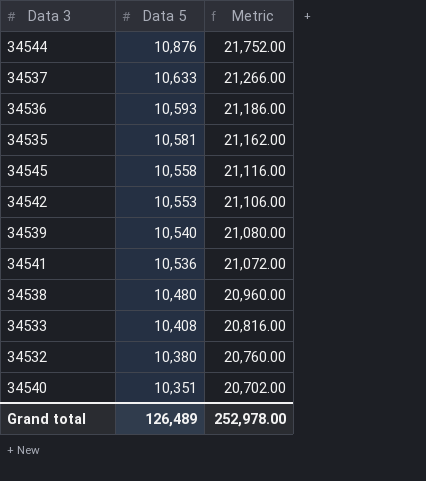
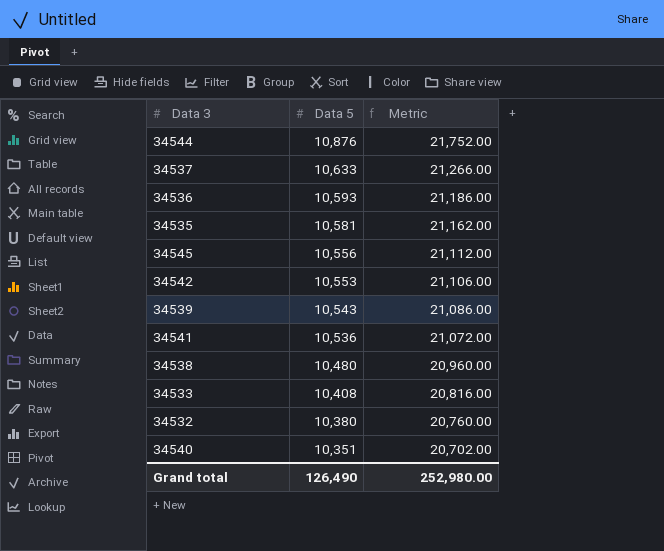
34545 | Data 5: 10,558 -> 10,556
34545 | Metric: 21,116.00 -> 21,112.00
34539 | Data 5: 10,540 -> 10,543
34539 | Metric: 21,080.00 -> 21,086.00
Grand total | Data 5: 126,489 -> 126,490
Grand total | Metric: 252,978.00 -> 252,980.00

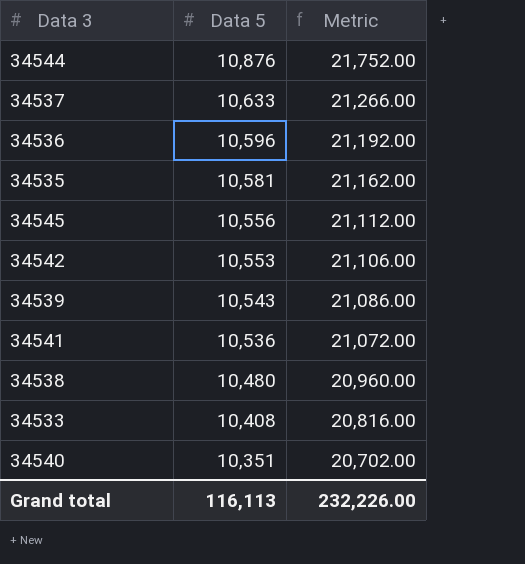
row 34532: 10,380 | 20,760.00 -> none
34536 | Data 5: 10,593 -> 10,596
34536 | Metric: 21,186.00 -> 21,192.00
Grand total | Data 5: 126,490 -> 116,113
Grand total | Metric: 252,980.00 -> 232,226.00

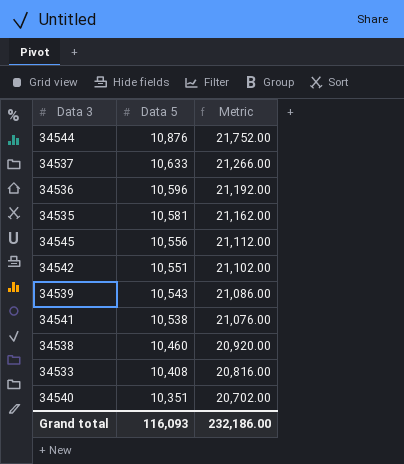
34542 | Data 5: 10,553 -> 10,551
34542 | Metric: 21,106.00 -> 21,102.00
34541 | Data 5: 10,536 -> 10,538
34541 | Metric: 21,072.00 -> 21,076.00
34538 | Data 5: 10,480 -> 10,460
34538 | Metric: 20,960.00 -> 20,920.00
Grand total | Data 5: 116,113 -> 116,093
Grand total | Metric: 232,226.00 -> 232,186.00

